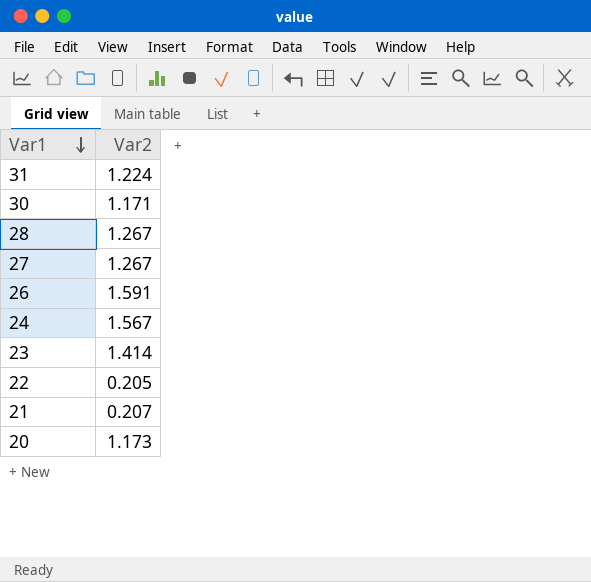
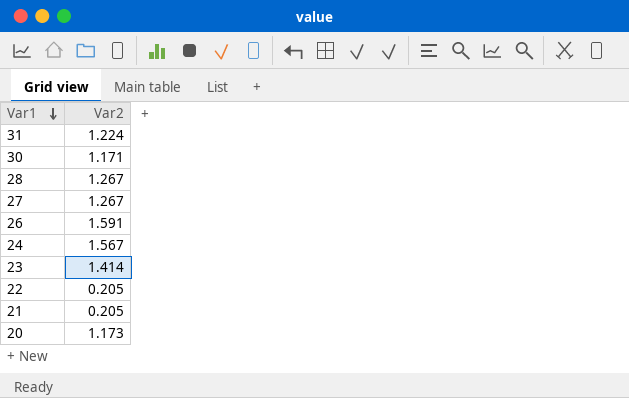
21 | Var2: 0.207 -> 0.205

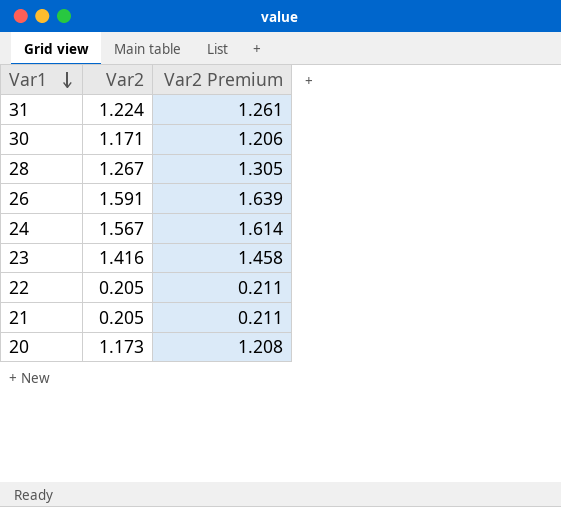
column Var2 Premium | formula: none -> [Var2] * 1.03
row 27: 1.267 -> none
23 | Var2: 1.414 -> 1.416

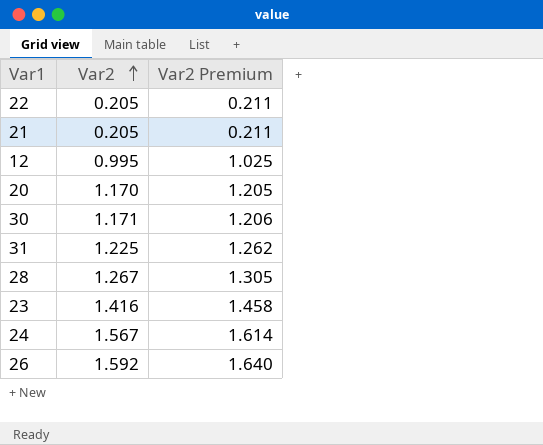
row order: Var1 descending -> Var2 ascending
row 12: none -> 0.995 | 1.025
20 | Var2: 1.173 -> 1.170
20 | Var2 Premium: 1.208 -> 1.205
31 | Var2: 1.224 -> 1.225
31 | Var2 Premium: 1.261 -> 1.262
26 | Var2: 1.591 -> 1.592
26 | Var2 Premium: 1.639 -> 1.640

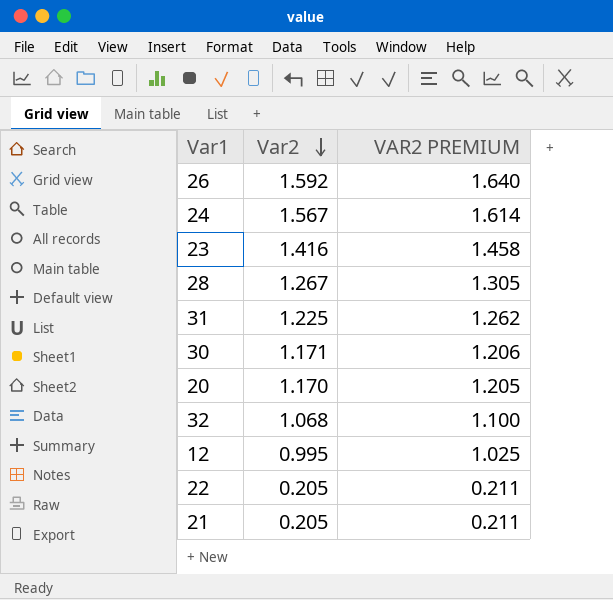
row order: Var2 ascending -> Var2 descending
column name: Var2 Premium -> VAR2 PREMIUM
row 32: none -> 1.068 | 1.100

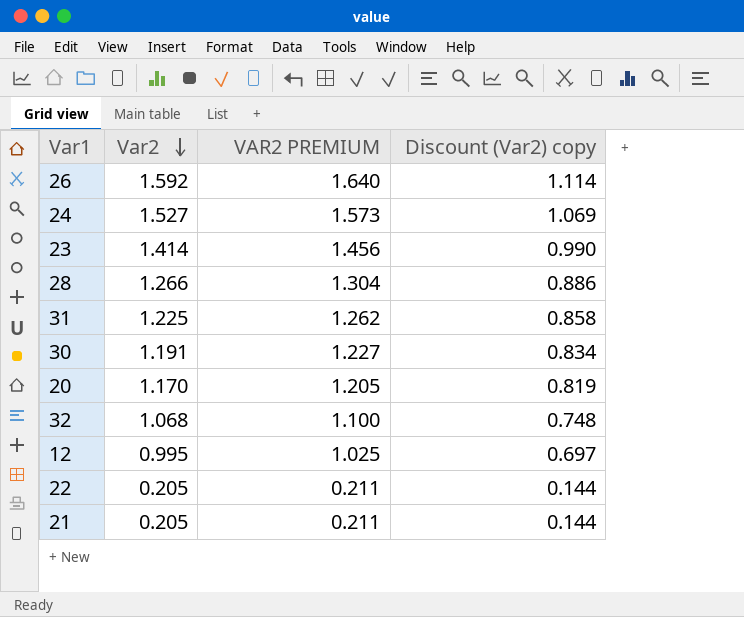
column Discount (Var2) copy | formula: none -> [Var2] * 0.7
24 | Var2: 1.567 -> 1.527
24 | VAR2 PREMIUM: 1.614 -> 1.573
23 | Var2: 1.416 -> 1.414
23 | VAR2 PREMIUM: 1.458 -> 1.456
28 | Var2: 1.267 -> 1.266
28 | VAR2 PREMIUM: 1.305 -> 1.304
30 | Var2: 1.171 -> 1.191
30 | VAR2 PREMIUM: 1.206 -> 1.227

